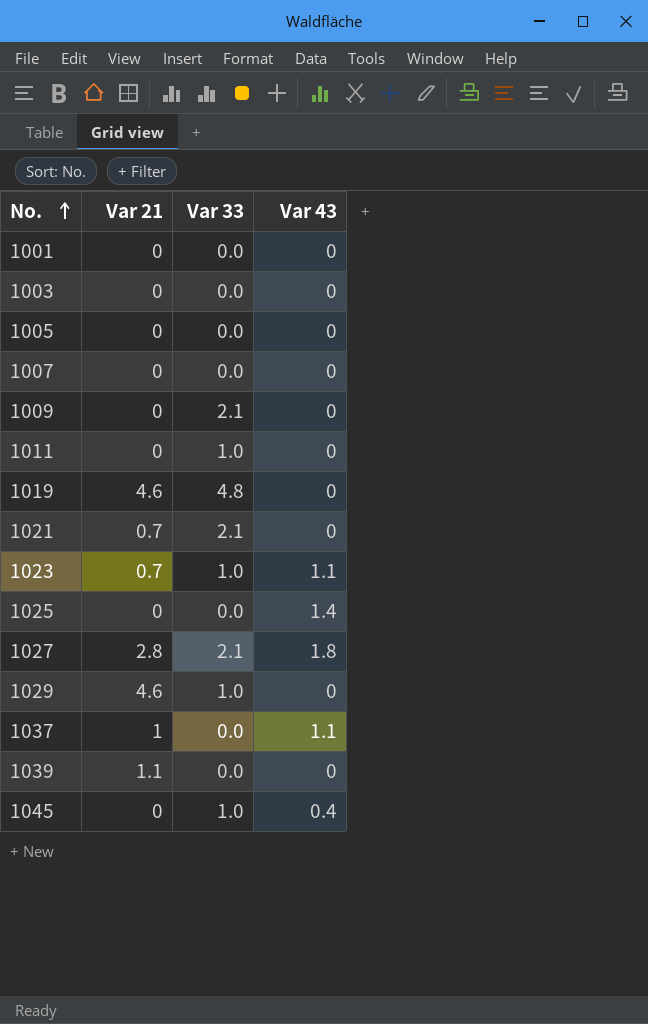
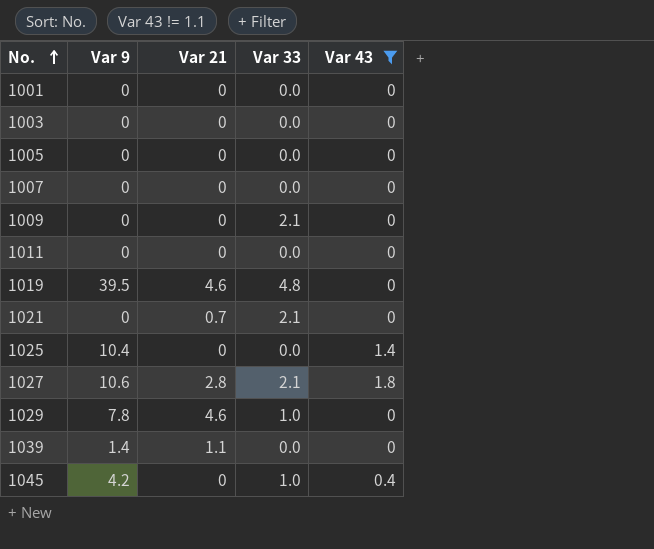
filter: none -> Var 43 != 1.1
column Var 9 | position: none -> 2
1011 | Var 33: 1.0 -> 0.0

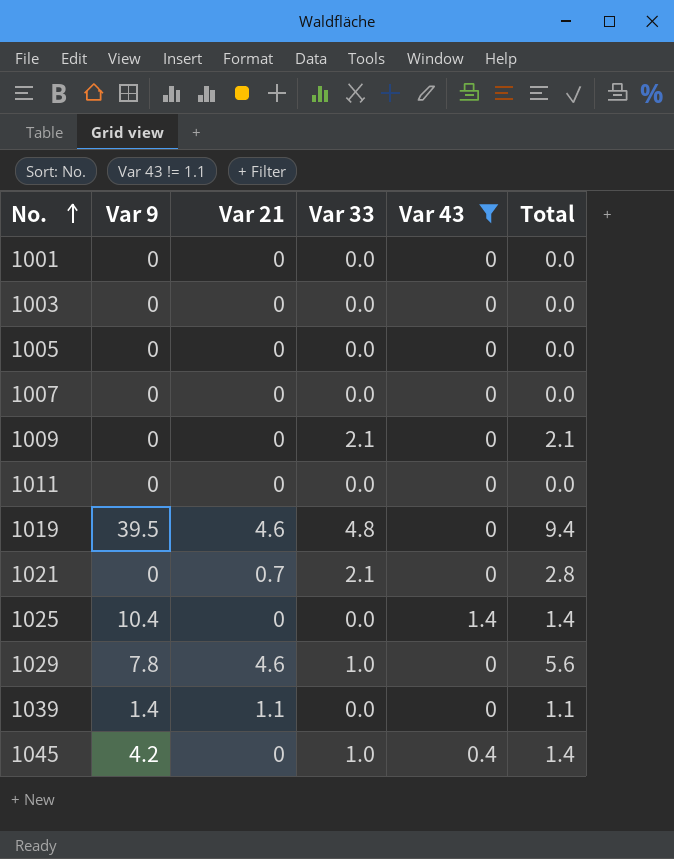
column Total | formula: none -> [Var 21] + [Var 33] + [Var 43]
row 1027: 10.6 | 2.8 | 2.1 | 1.8 -> none

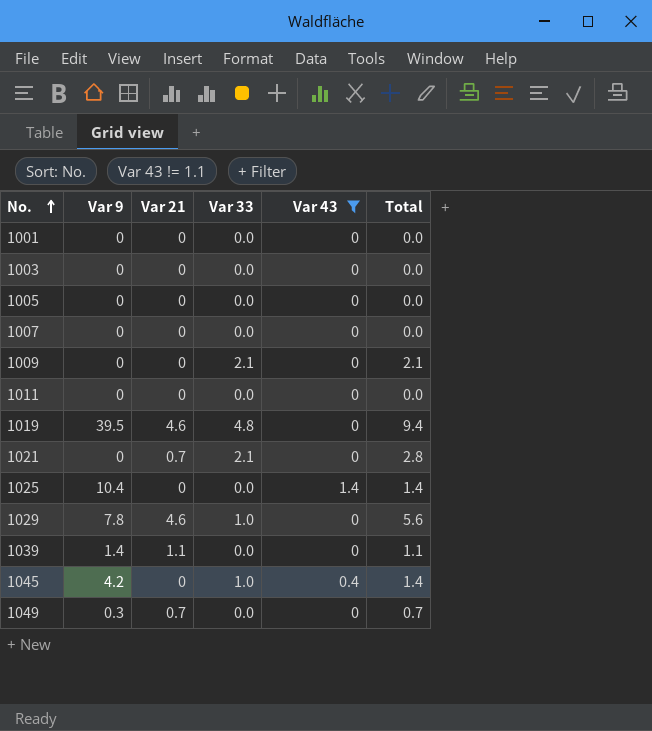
row 1049: none -> 0.3 | 0.7 | 0.0 | 0 | 0.7

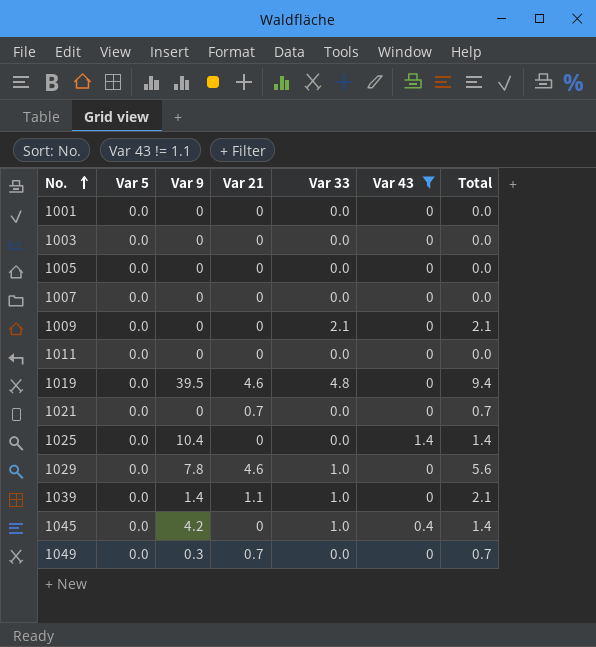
column Var 5 | position: none -> 2
1021 | Var 33: 2.1 -> 0.0
1021 | Total: 2.8 -> 0.7
1039 | Var 33: 0.0 -> 1.0
1039 | Total: 1.1 -> 2.1

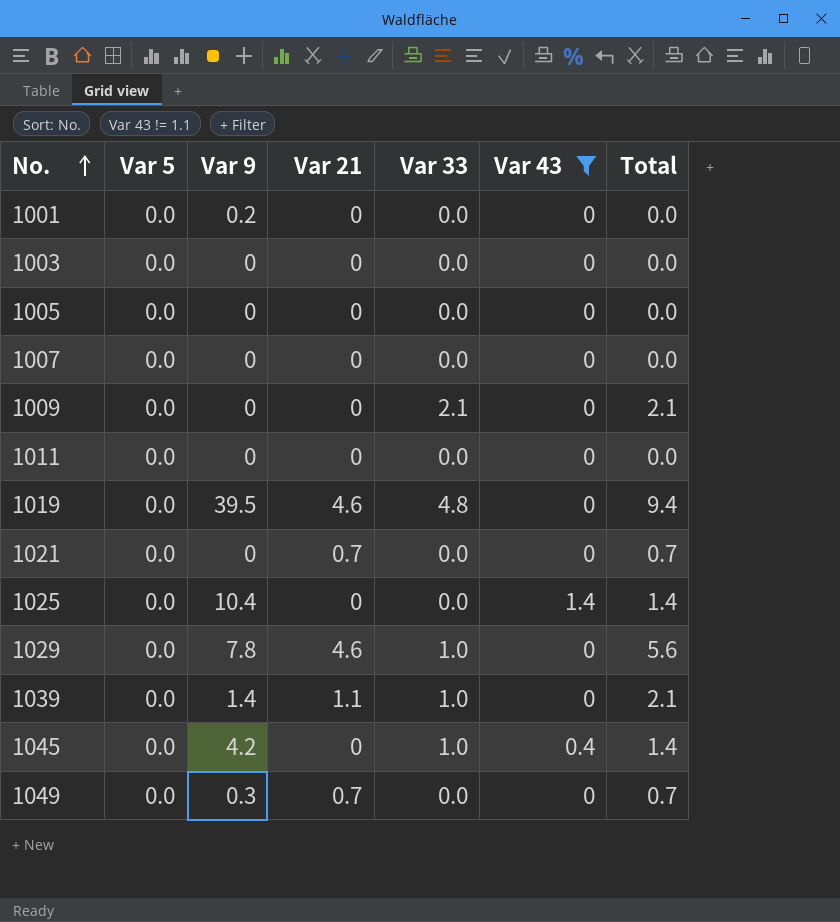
1001 | Var 9: 0 -> 0.2

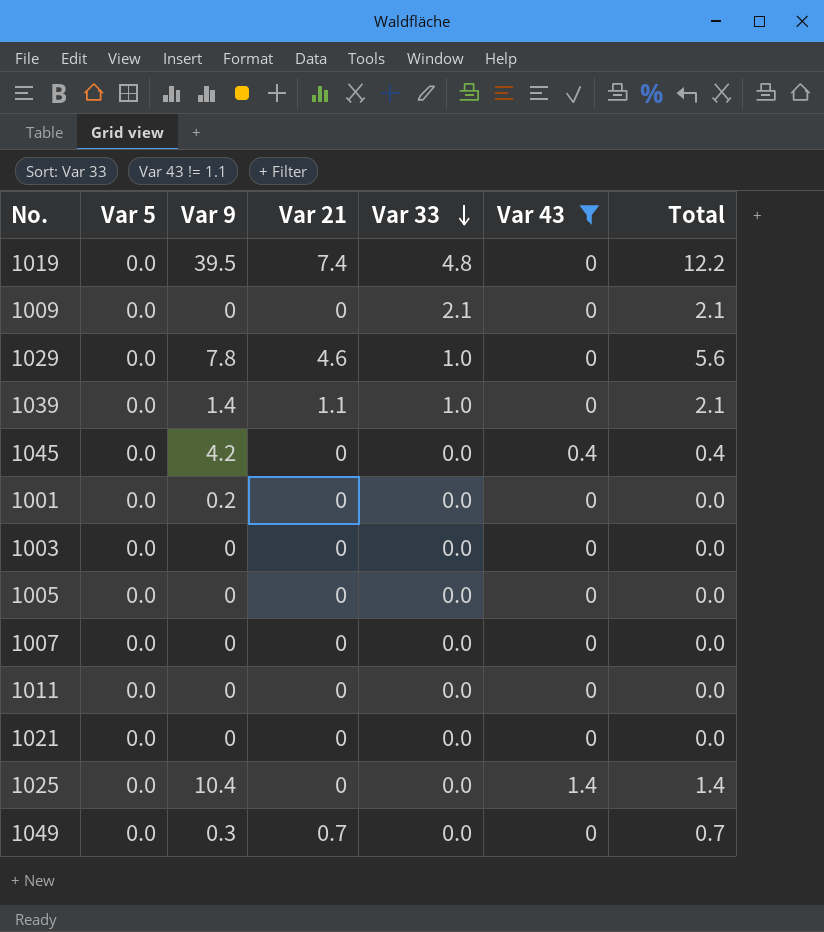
row order: No. ascending -> Var 33 descending
1019 | Var 21: 4.6 -> 7.4
1019 | Total: 9.4 -> 12.2
1045 | Var 33: 1.0 -> 0.0
1045 | Total: 1.4 -> 0.4
1021 | Var 21: 0.7 -> 0
1021 | Total: 0.7 -> 0.0

